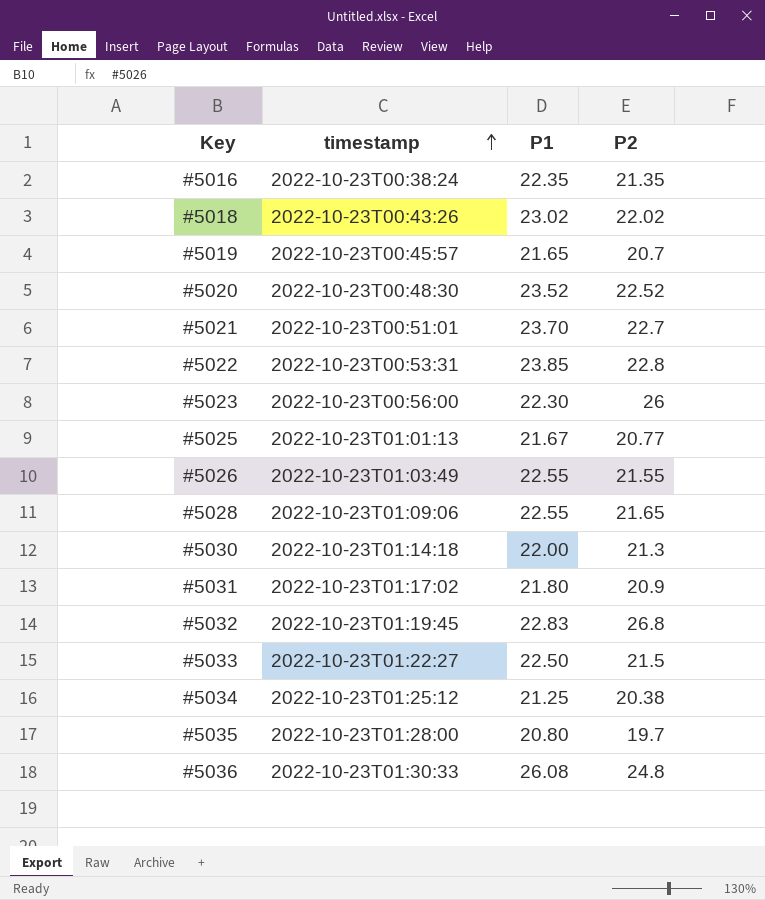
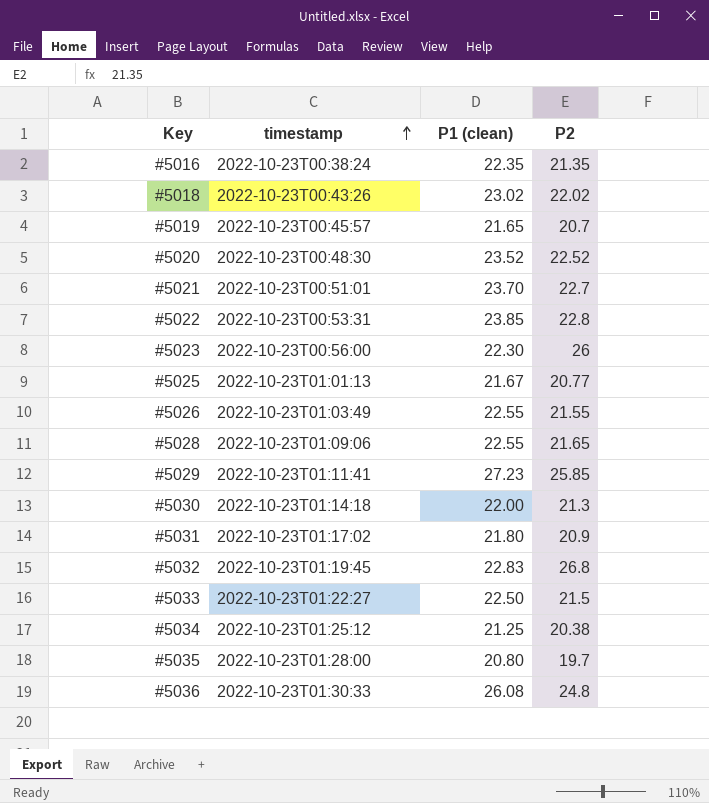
column name: P1 -> P1 (clean)
row #5029: none -> 2022-10-23T01:11:41 | 27.23 | 25.85

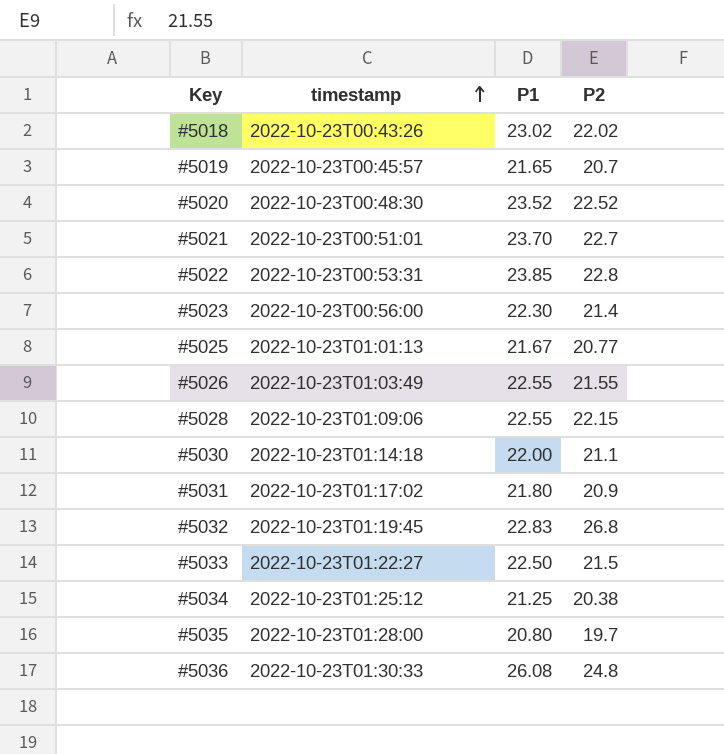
column name: P1 (clean) -> P1
row #5016: 2022-10-23T00:38:24 | 22.35 | 21.35 -> none
row #5029: 2022-10-23T01:11:41 | 27.23 | 25.85 -> none
#5023 | P2: 26 -> 21.4
#5028 | P2: 21.65 -> 22.15
#5030 | P2: 21.3 -> 21.1

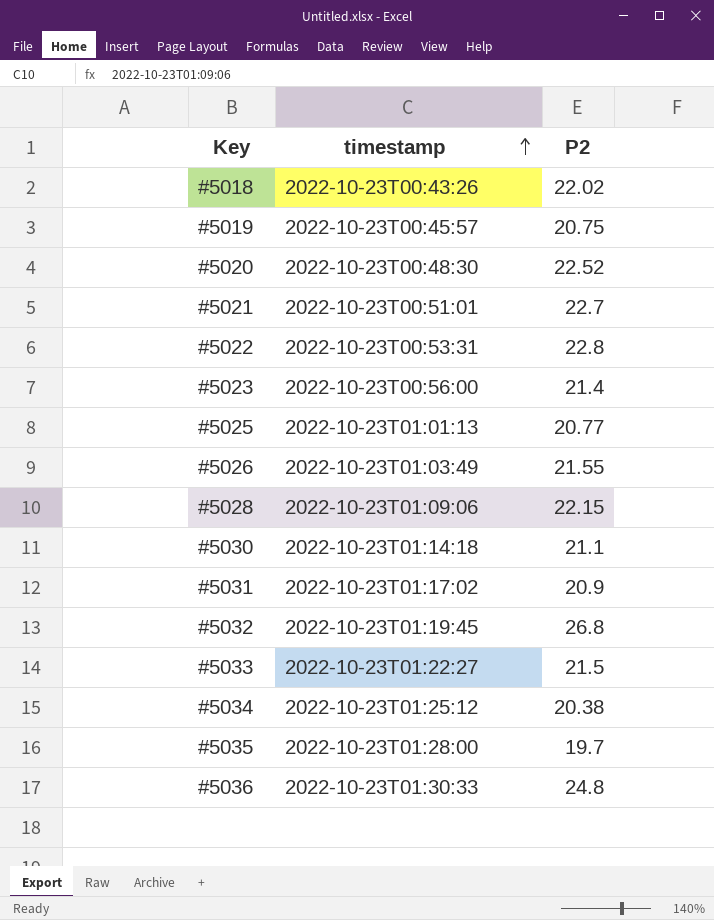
column P1 | position: 3 -> none
#5019 | P2: 20.7 -> 20.75

